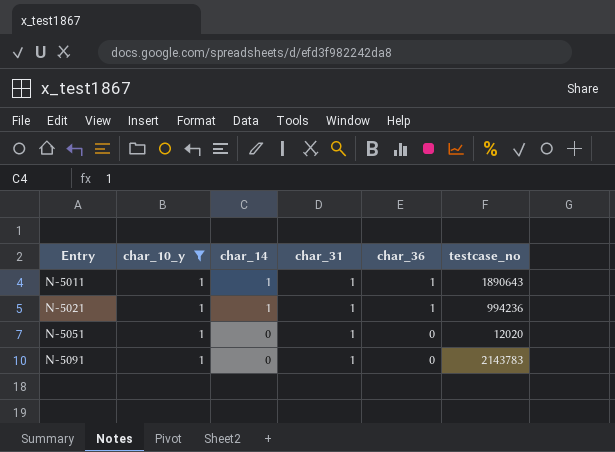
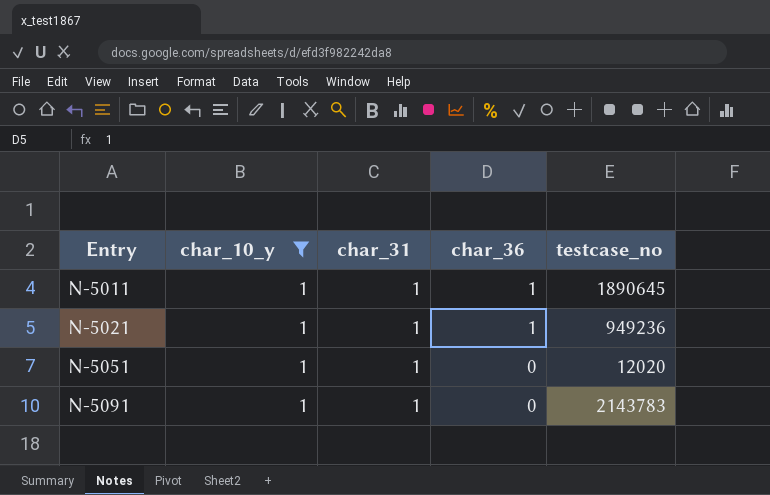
column char_14 | position: 3 -> none
N-5011 | testcase_no: 1890643 -> 1890645
N-5021 | testcase_no: 994236 -> 949236

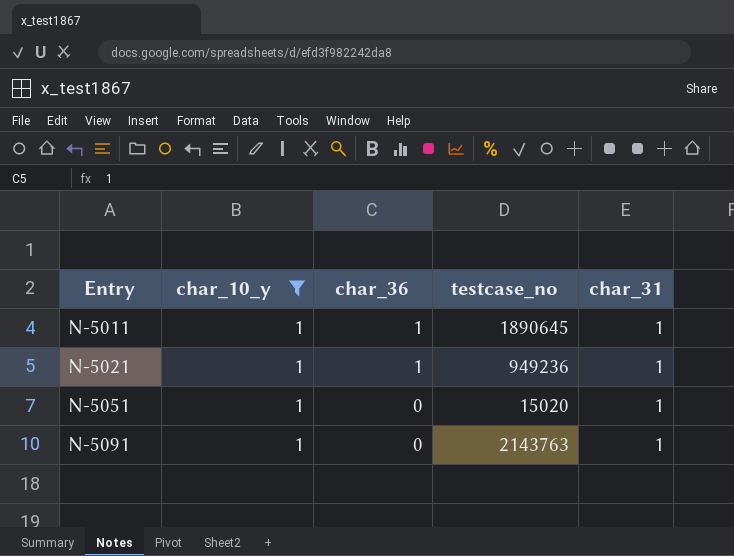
column char_31 | position: 3 -> 5
N-5051 | testcase_no: 12020 -> 15020
N-5091 | testcase_no: 2143783 -> 2143763

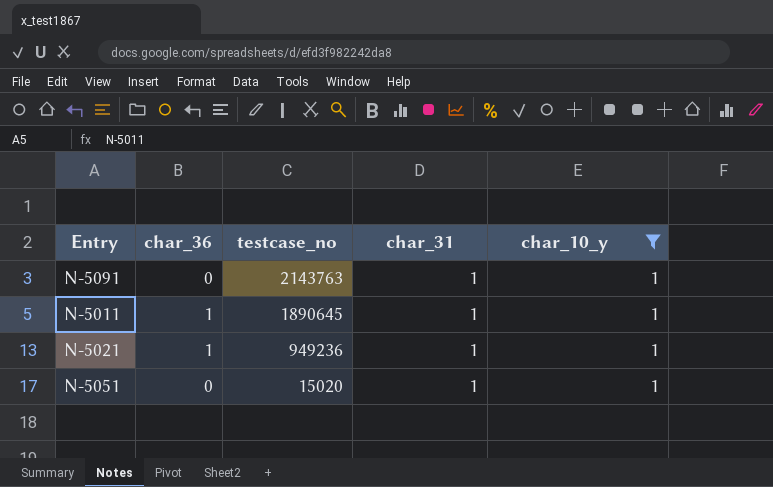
row order: Entry ascending -> testcase_no descending
column char_10_y | position: 2 -> 5

